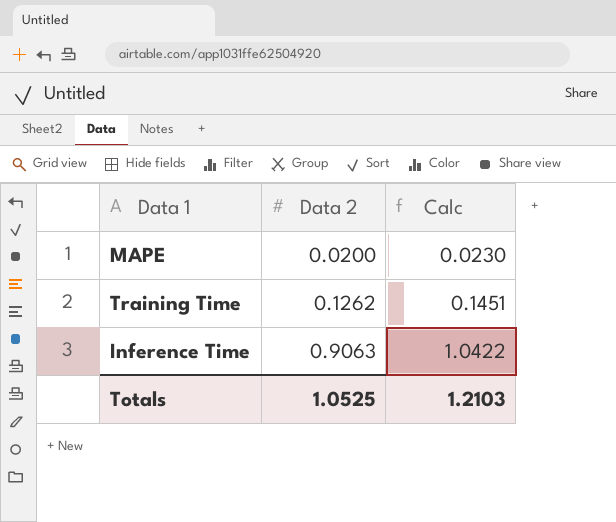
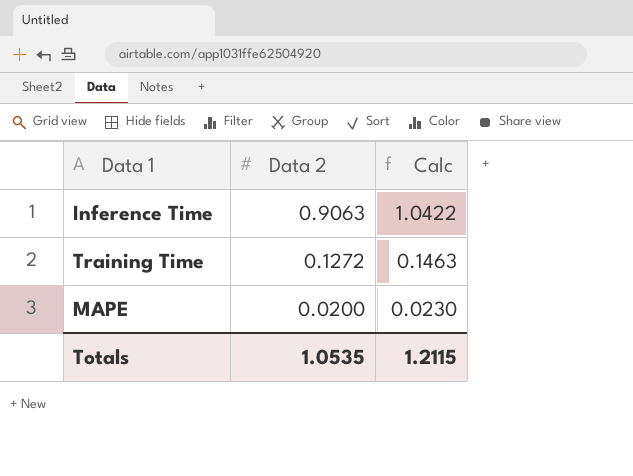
row order: Data 2 ascending -> Data 2 descending
Training Time | Data 2: 0.1262 -> 0.1272
Training Time | Calc: 0.1451 -> 0.1463
Totals | Data 2: 1.0525 -> 1.0535
Totals | Calc: 1.2103 -> 1.2115

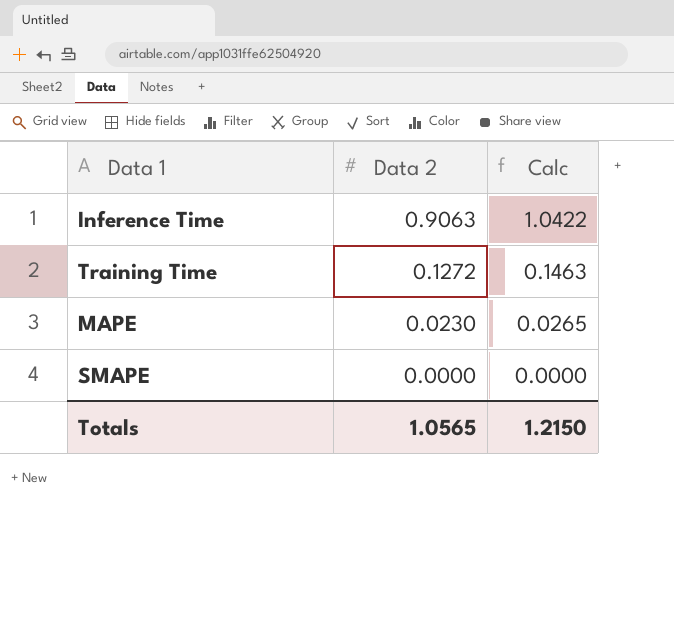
MAPE | Data 2: 0.0200 -> 0.0230
MAPE | Calc: 0.0230 -> 0.0265
row SMAPE: none -> 0.0000 | 0.0000
Totals | Data 2: 1.0535 -> 1.0565
Totals | Calc: 1.2115 -> 1.2150

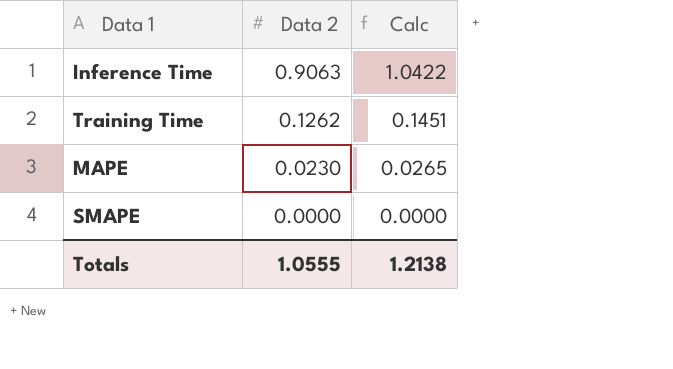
Training Time | Data 2: 0.1272 -> 0.1262
Training Time | Calc: 0.1463 -> 0.1451
Totals | Data 2: 1.0565 -> 1.0555
Totals | Calc: 1.2150 -> 1.2138

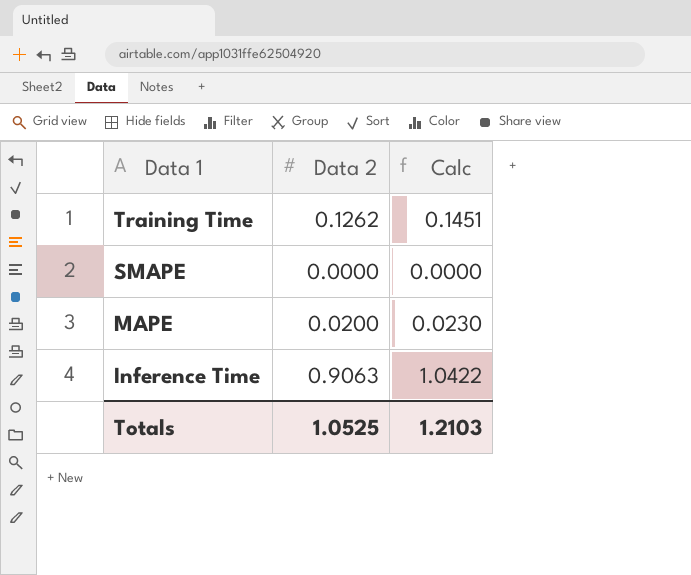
row order: Data 2 descending -> Data 1 descending
MAPE | Data 2: 0.0230 -> 0.0200
MAPE | Calc: 0.0265 -> 0.0230
Totals | Data 2: 1.0555 -> 1.0525
Totals | Calc: 1.2138 -> 1.2103

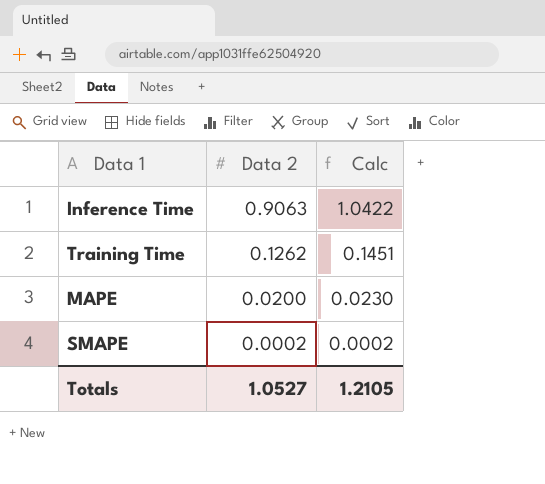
row order: Data 1 descending -> Data 2 descending
SMAPE | Data 2: 0.0000 -> 0.0002
SMAPE | Calc: 0.0000 -> 0.0002
Totals | Data 2: 1.0525 -> 1.0527
Totals | Calc: 1.2103 -> 1.2105

